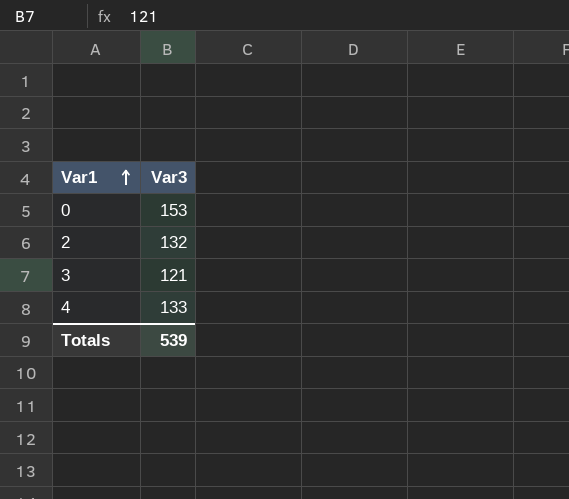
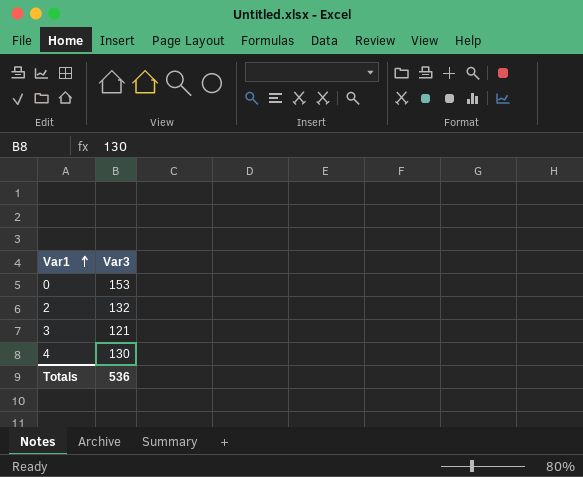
4 | Var3: 133 -> 130
Totals | Var3: 539 -> 536

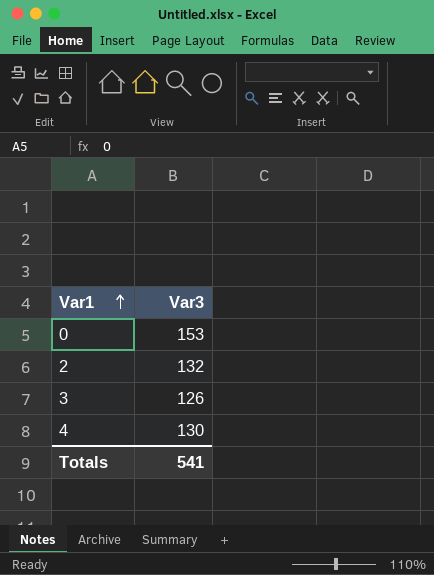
3 | Var3: 121 -> 126
Totals | Var3: 536 -> 541

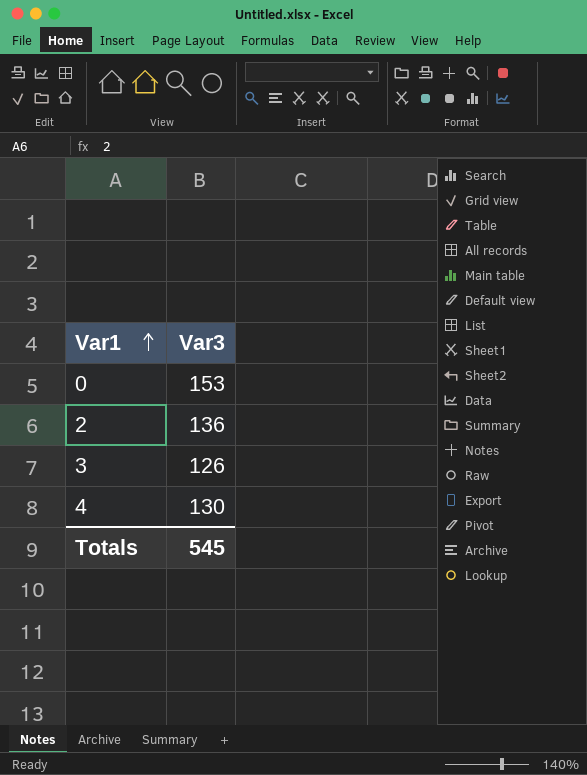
2 | Var3: 132 -> 136
Totals | Var3: 541 -> 545

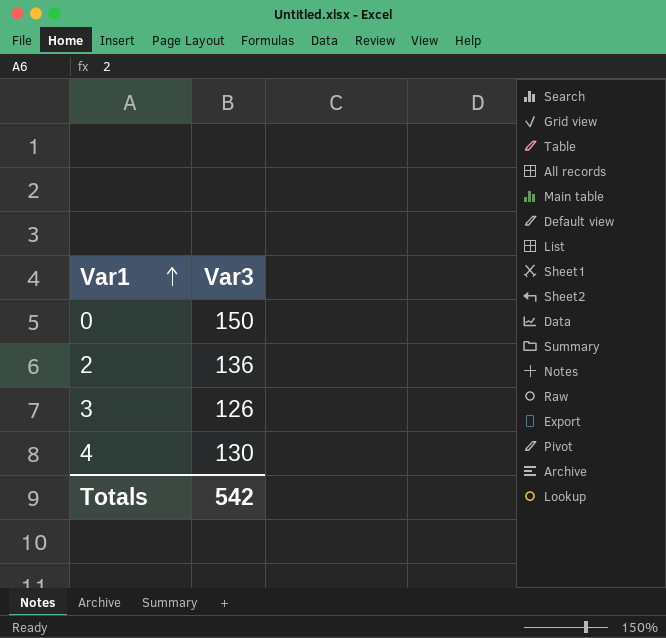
0 | Var3: 153 -> 150
Totals | Var3: 545 -> 542

